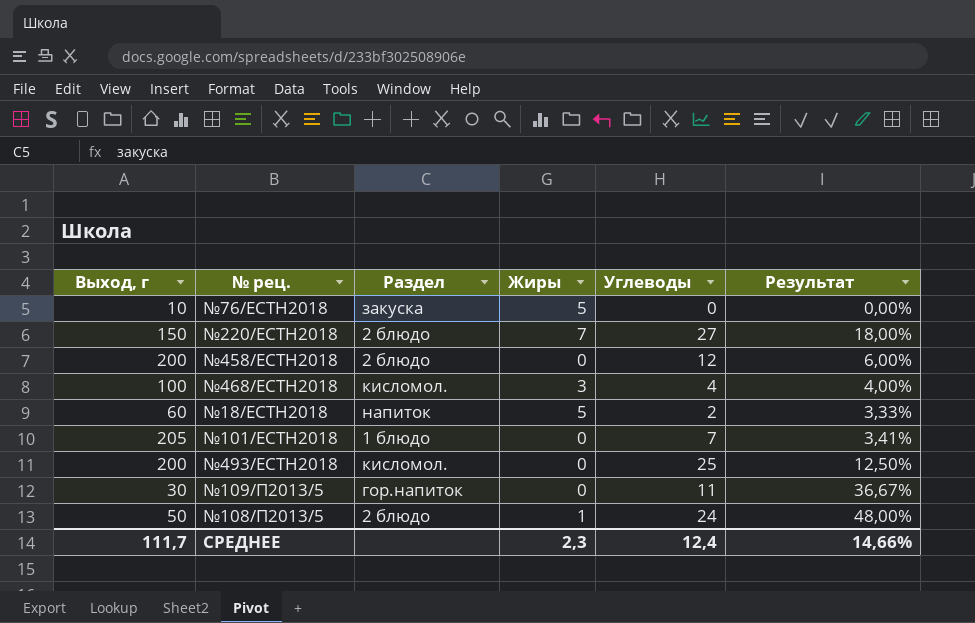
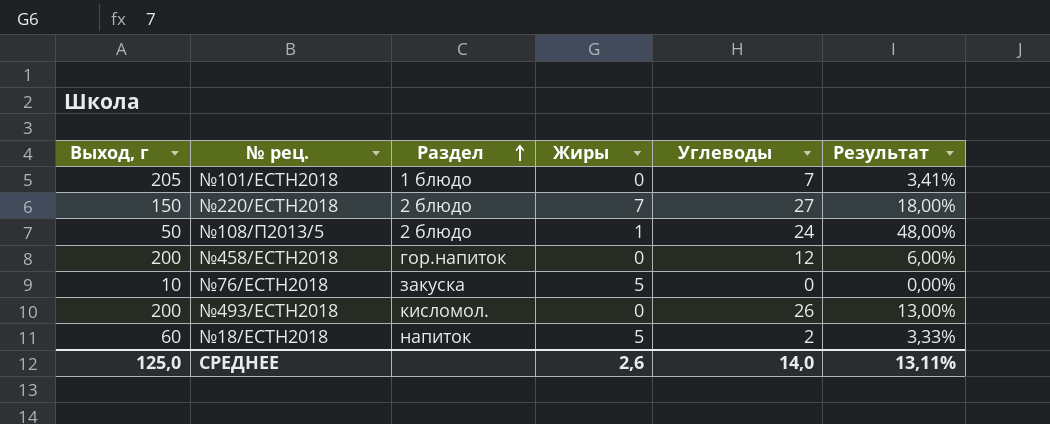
row order: none -> Раздел ascending
row №468/ЕСТН2018: 100 | кисломол. | 3 | 4 | 4,00% -> none
row №109/П2013/5: 30 | гор.напиток | 0 | 11 | 36,67% -> none
№458/ЕСТН2018 | Раздел: 2 блюдо -> гор.напиток
№493/ЕСТН2018 | Углеводы: 25 -> 26
№493/ЕСТН2018 | Результат: 12,50% -> 13,00%
СРЕДНЕЕ | Выход, г: 111,7 -> 125,0
СРЕДНЕЕ | Жиры: 2,3 -> 2,6
СРЕДНЕЕ | Углеводы: 12,4 -> 14,0
СРЕДНЕЕ | Результат: 14,66% -> 13,11%

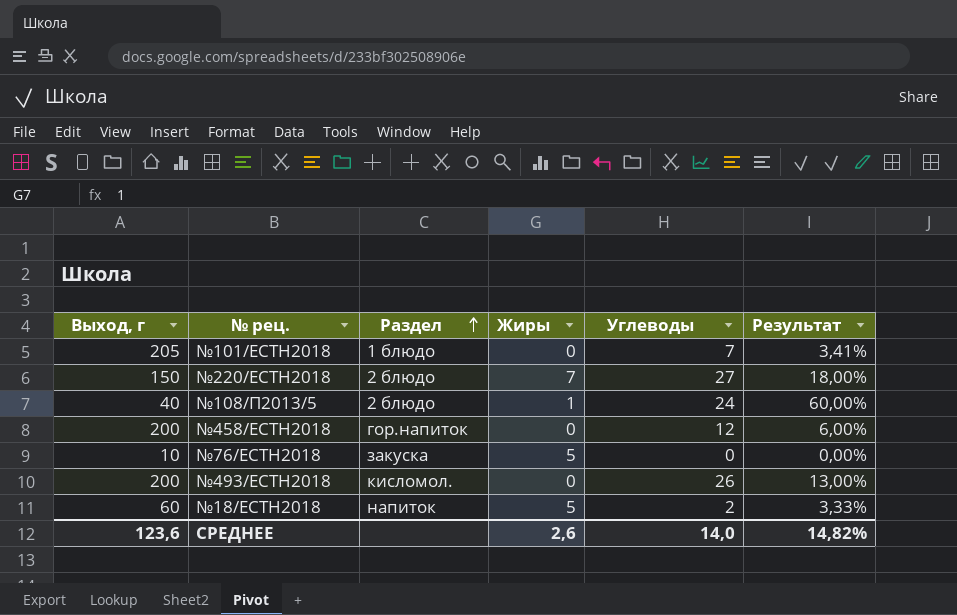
№108/П2013/5 | Выход, г: 50 -> 40
№108/П2013/5 | Результат: 48,00% -> 60,00%
СРЕДНЕЕ | Выход, г: 125,0 -> 123,6
СРЕДНЕЕ | Результат: 13,11% -> 14,82%

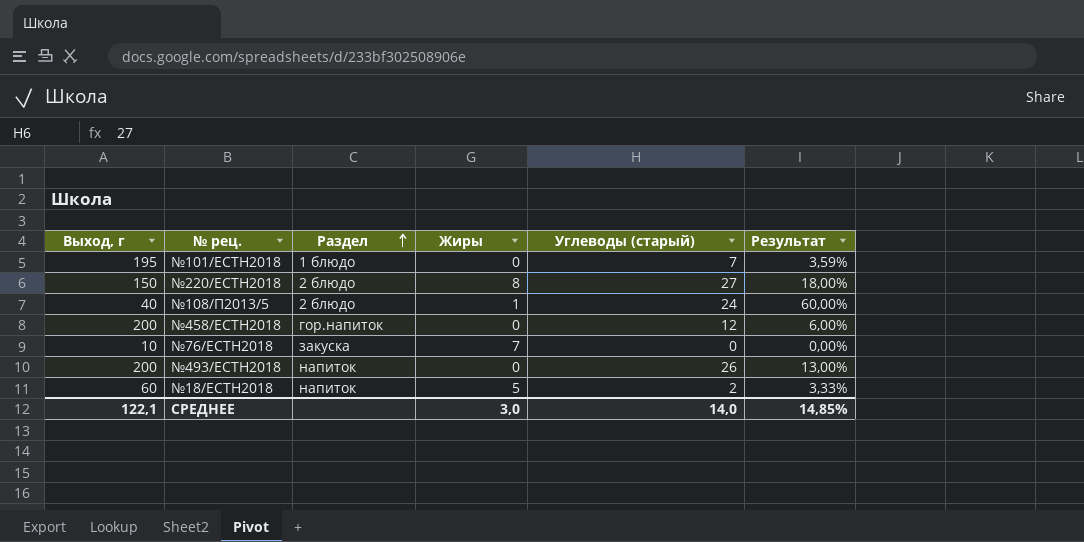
column name: Углеводы -> Углеводы (старый)
№101/ЕСТН2018 | Выход, г: 205 -> 195
№101/ЕСТН2018 | Результат: 3,41% -> 3,59%
№220/ЕСТН2018 | Жиры: 7 -> 8
№76/ЕСТН2018 | Жиры: 5 -> 7
№493/ЕСТН2018 | Раздел: кисломол. -> напиток
СРЕДНЕЕ | Выход, г: 123,6 -> 122,1
СРЕДНЕЕ | Жиры: 2,6 -> 3,0
СРЕДНЕЕ | Результат: 14,82% -> 14,85%

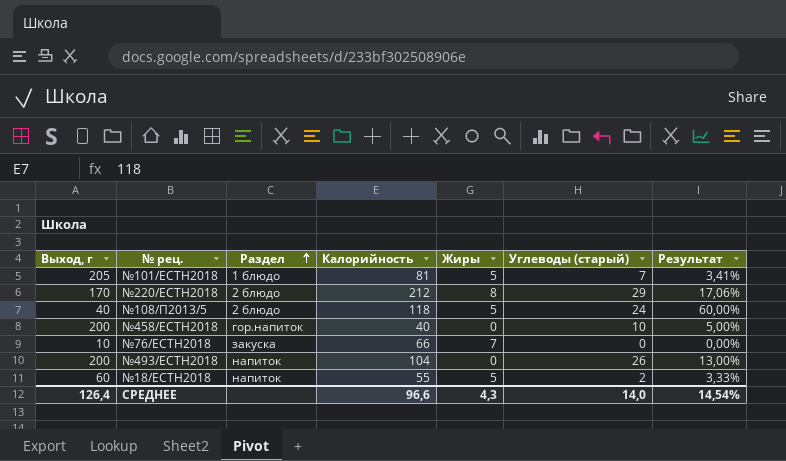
column Калорийность | position: none -> 4
№101/ЕСТН2018 | Выход, г: 195 -> 205
№101/ЕСТН2018 | Жиры: 0 -> 5
№101/ЕСТН2018 | Результат: 3,59% -> 3,41%
№220/ЕСТН2018 | Выход, г: 150 -> 170
№220/ЕСТН2018 | Углеводы (старый): 27 -> 29
№220/ЕСТН2018 | Результат: 18,00% -> 17,06%
№108/П2013/5 | Жиры: 1 -> 5
№458/ЕСТН2018 | Углеводы (старый): 12 -> 10
№458/ЕСТН2018 | Результат: 6,00% -> 5,00%
СРЕДНЕЕ | Выход, г: 122,1 -> 126,4
СРЕДНЕЕ | Жиры: 3,0 -> 4,3
СРЕДНЕЕ | Результат: 14,85% -> 14,54%

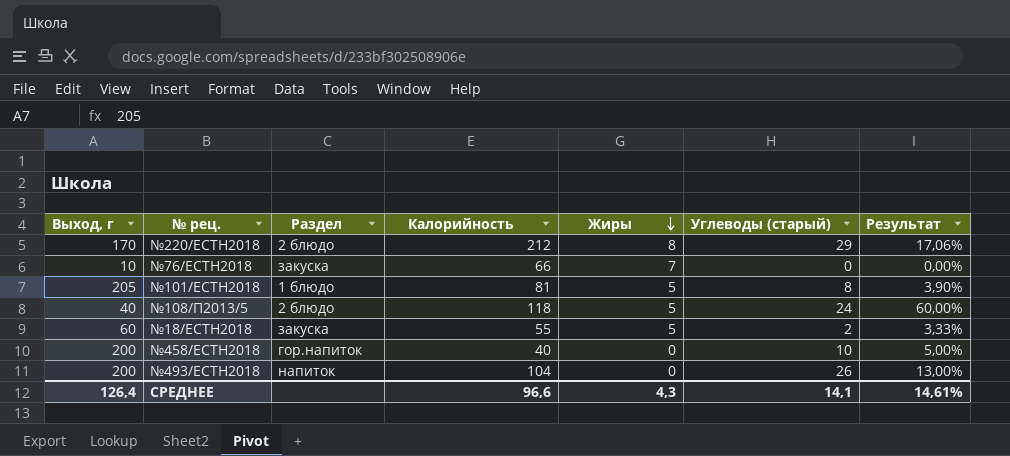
row order: Раздел ascending -> Жиры descending
№101/ЕСТН2018 | Углеводы (старый): 7 -> 8
№101/ЕСТН2018 | Результат: 3,41% -> 3,90%
№18/ЕСТН2018 | Раздел: напиток -> закуска
СРЕДНЕЕ | Углеводы (старый): 14,0 -> 14,1
СРЕДНЕЕ | Результат: 14,54% -> 14,61%

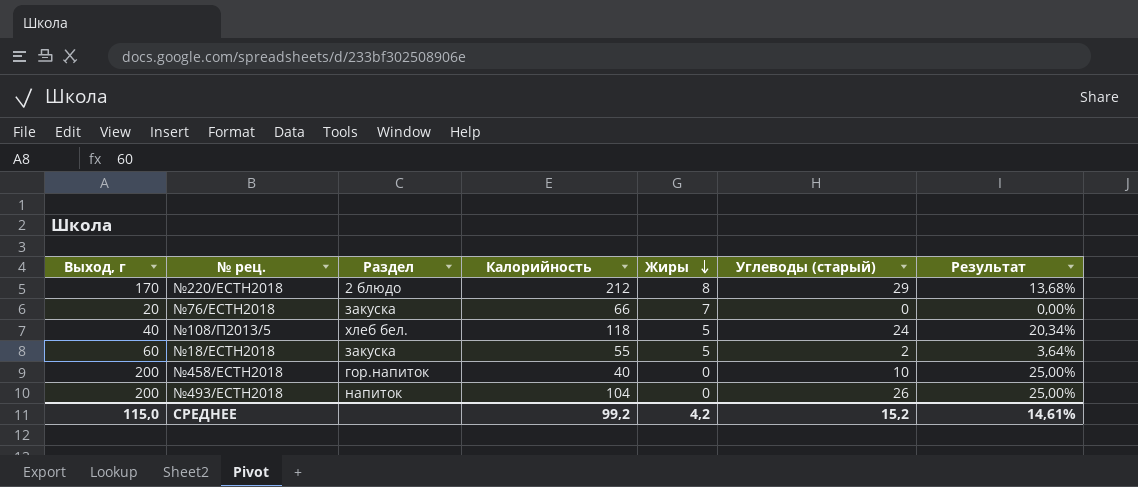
column Результат | formula: [Углеводы (старый)] / [Выход, г] -> [Углеводы (старый)] / [Калорийность]
row №101/ЕСТН2018: 205 | 1 блюдо | 81 | 5 | 8 | 3,90% -> none
№76/ЕСТН2018 | Выход, г: 10 -> 20
№108/П2013/5 | Раздел: 2 блюдо -> хлеб бел.
СРЕДНЕЕ | Выход, г: 126,4 -> 115,0
СРЕДНЕЕ | Калорийность: 96,6 -> 99,2
СРЕДНЕЕ | Жиры: 4,3 -> 4,2
СРЕДНЕЕ | Углеводы (старый): 14,1 -> 15,2

